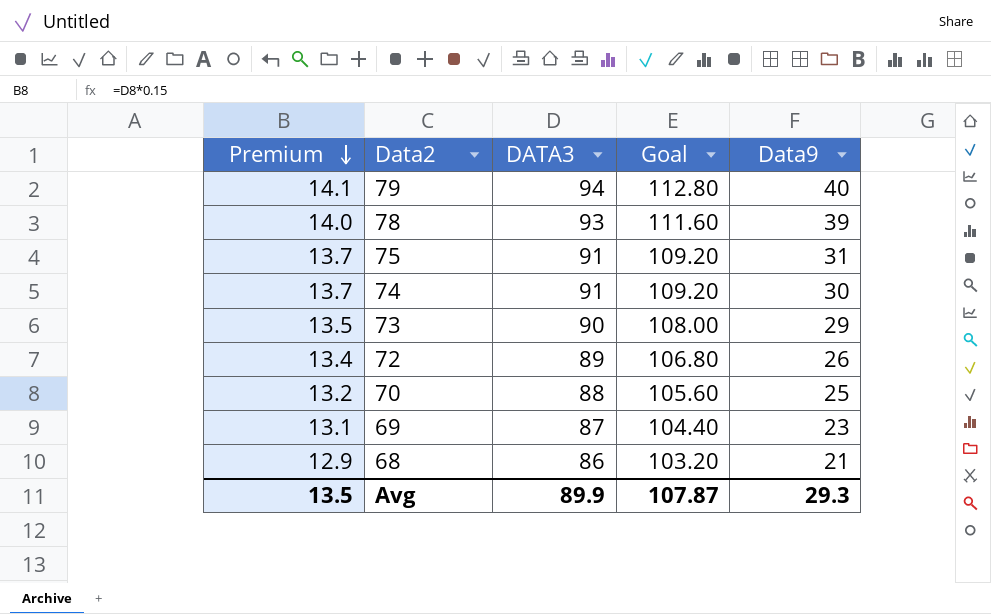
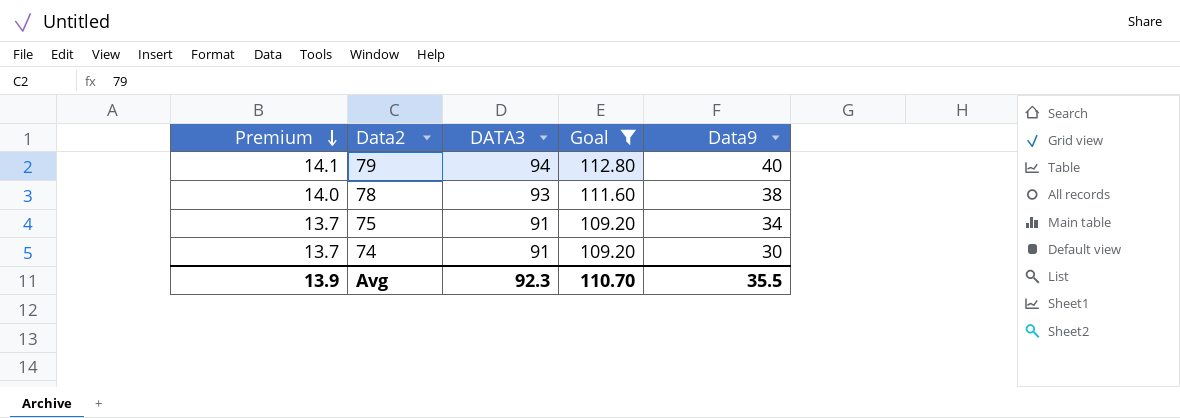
filter: none -> Goal >= 109.20
78 | Data9: 39 -> 38
75 | Data9: 31 -> 34
Avg | Premium: 13.5 -> 13.9
Avg | DATA3: 89.9 -> 92.3
Avg | Goal: 107.87 -> 110.70
Avg | Data9: 29.3 -> 35.5

